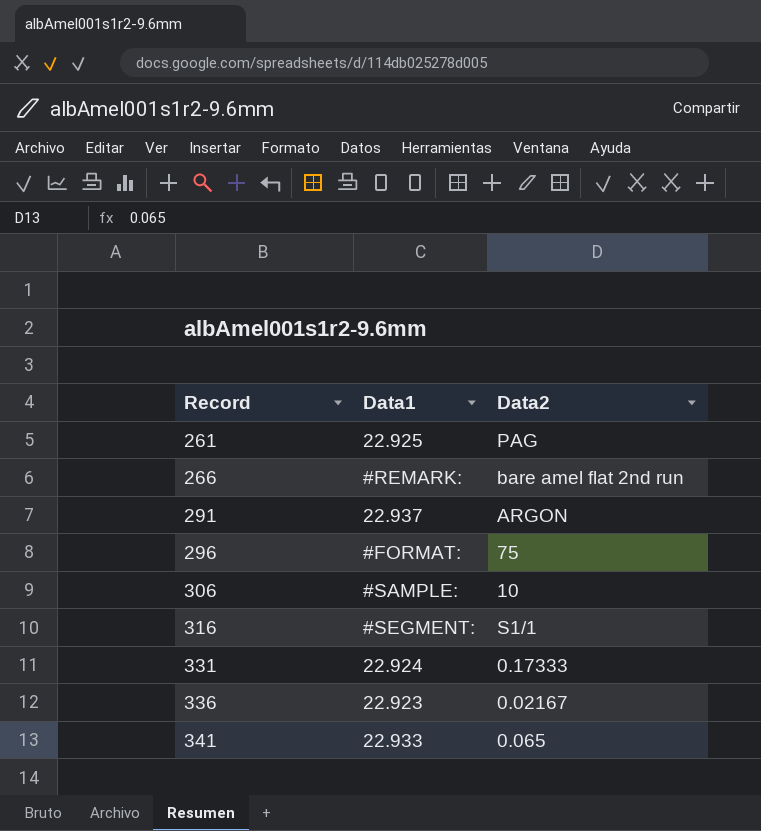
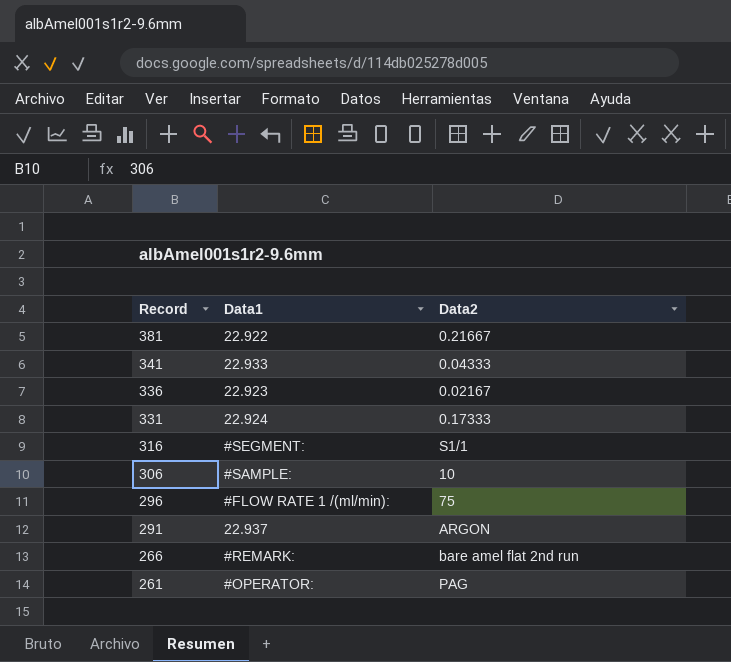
row order: Record ascending -> Record descending
row 381: none -> 22.922 | 0.21667
341 | Data2: 0.065 -> 0.04333
296 | Data1: #FORMAT: -> #FLOW RATE 1 /(ml/min):
261 | Data1: 22.925 -> #OPERATOR:

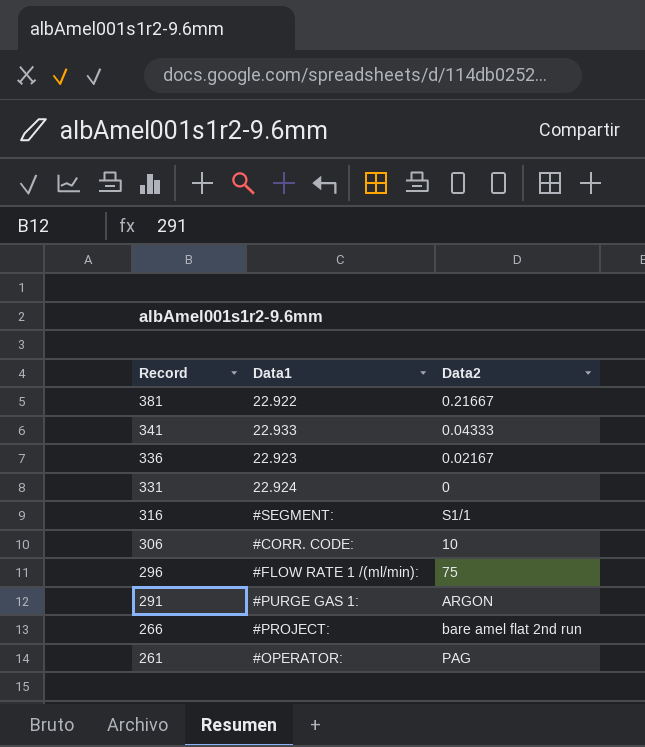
331 | Data2: 0.17333 -> 0
306 | Data1: #SAMPLE: -> #CORR. CODE:
291 | Data1: 22.937 -> #PURGE GAS 1:
266 | Data1: #REMARK: -> #PROJECT:

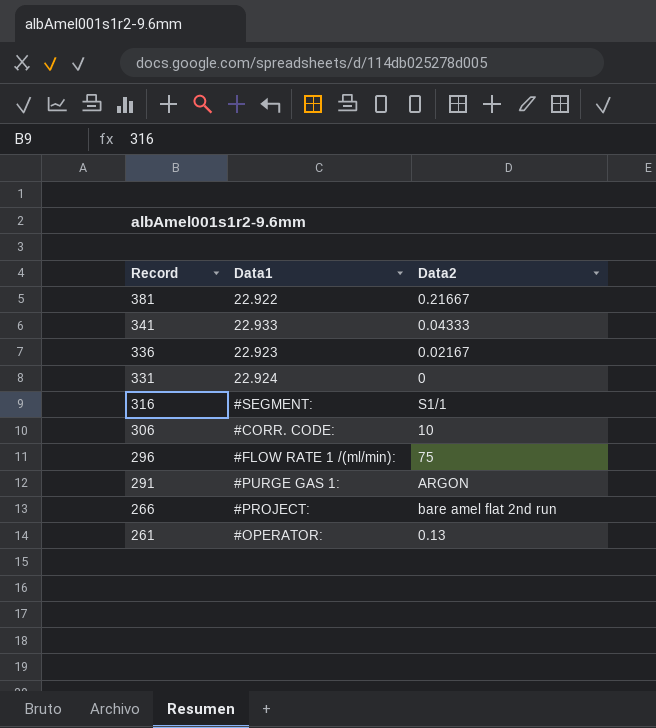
261 | Data2: PAG -> 0.13

